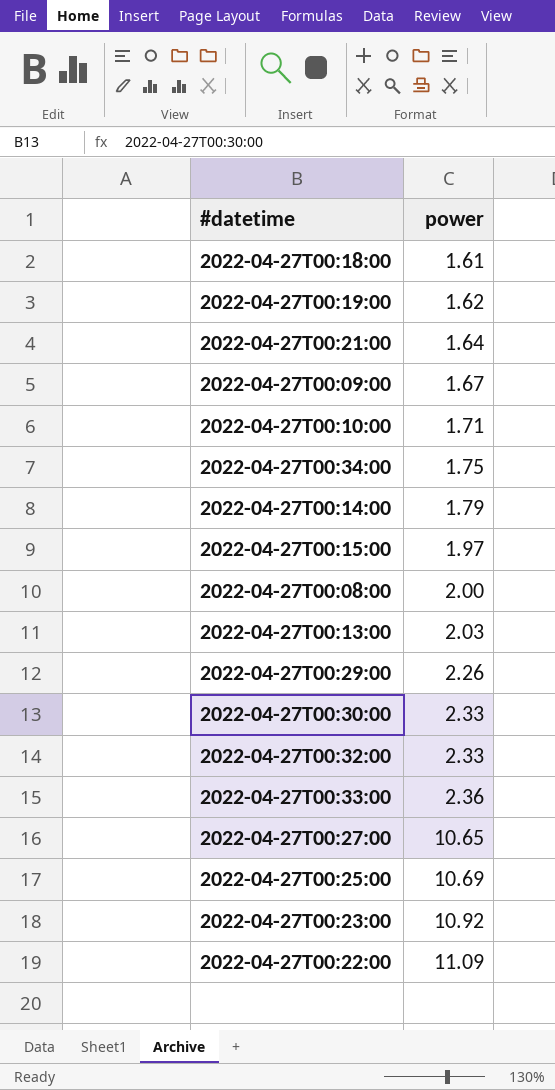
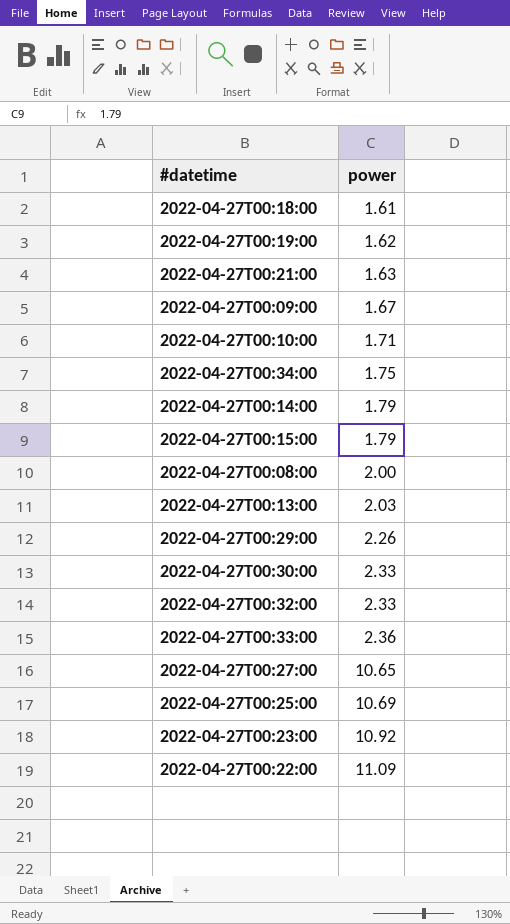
2022-04-27T00:21:00 | power: 1.64 -> 1.63
2022-04-27T00:15:00 | power: 1.97 -> 1.79

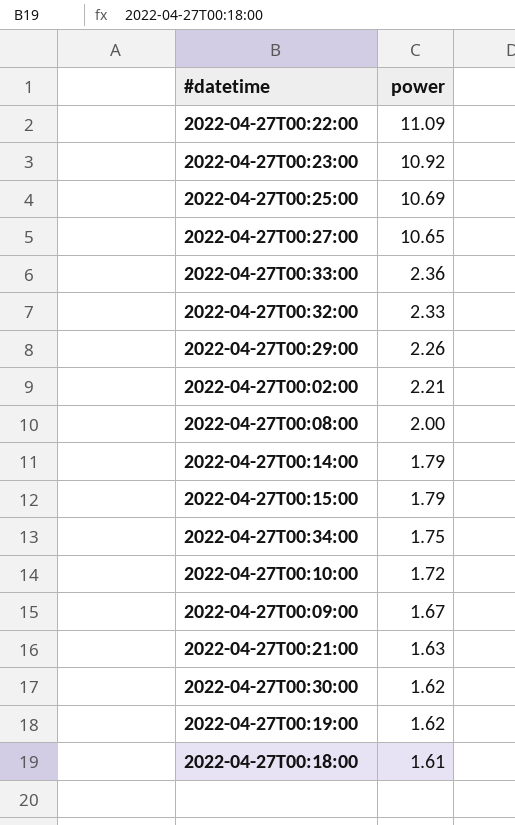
row order: power ascending -> power descending
row 2022-04-27T00:13:00: 2.03 -> none
row 2022-04-27T00:02:00: none -> 2.21
2022-04-27T00:10:00 | power: 1.71 -> 1.72
2022-04-27T00:30:00 | power: 2.33 -> 1.62

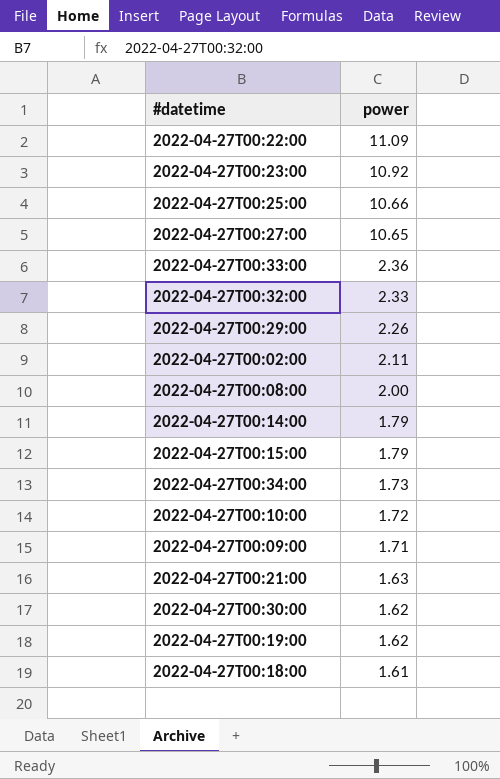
2022-04-27T00:25:00 | power: 10.69 -> 10.66
2022-04-27T00:02:00 | power: 2.21 -> 2.11
2022-04-27T00:34:00 | power: 1.75 -> 1.73
2022-04-27T00:09:00 | power: 1.67 -> 1.71

